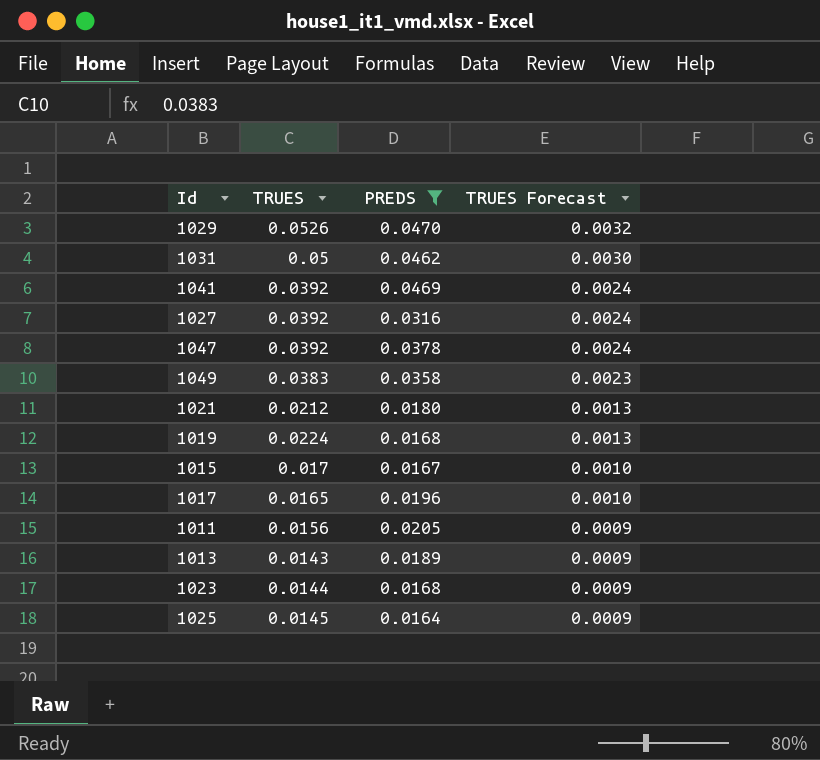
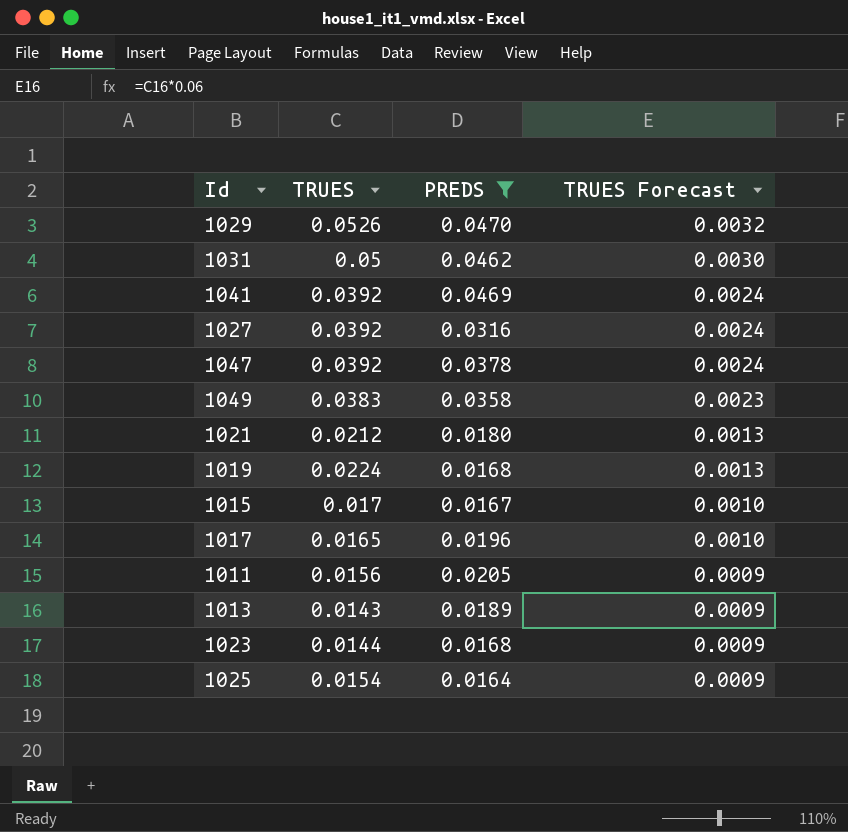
1025 | TRUES: 0.0145 -> 0.0154

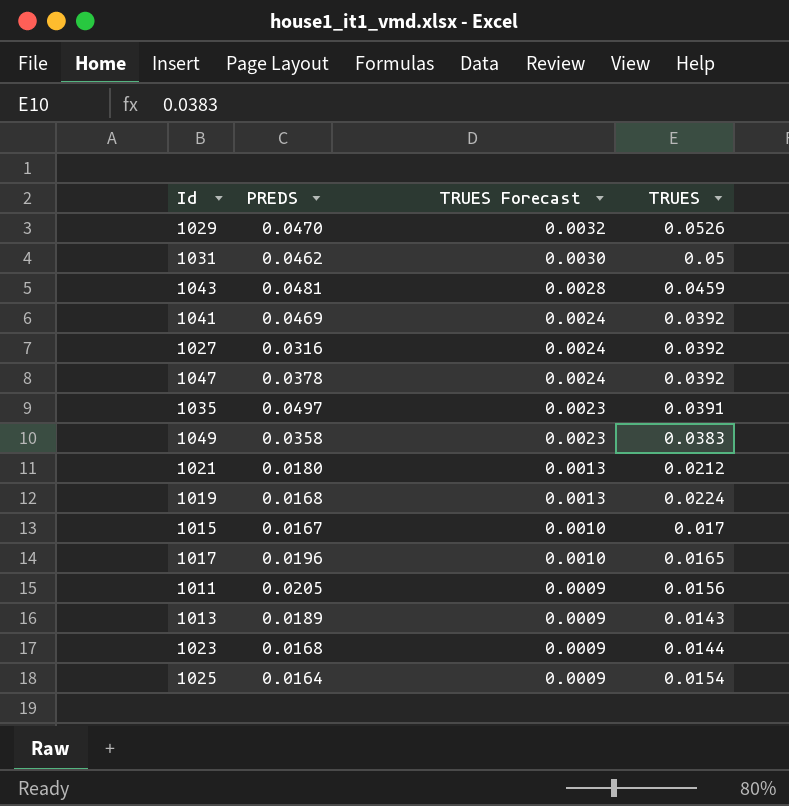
filter: PREDS <= 0.0470 -> none
column TRUES | position: 2 -> 4

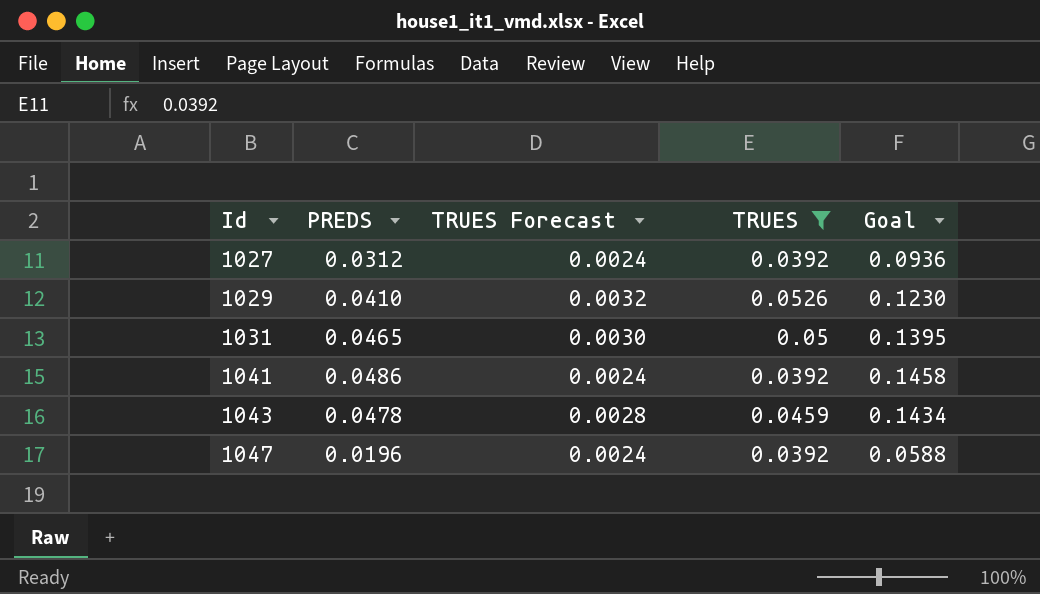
filter: none -> TRUES >= 0.0392
row order: TRUES Forecast descending -> Id ascending
column Goal | formula: none -> [PREDS] * 3
1027 | PREDS: 0.0316 -> 0.0312
1029 | PREDS: 0.0470 -> 0.0410
1031 | PREDS: 0.0462 -> 0.0465
1041 | PREDS: 0.0469 -> 0.0486
1043 | PREDS: 0.0481 -> 0.0478
1047 | PREDS: 0.0378 -> 0.0196

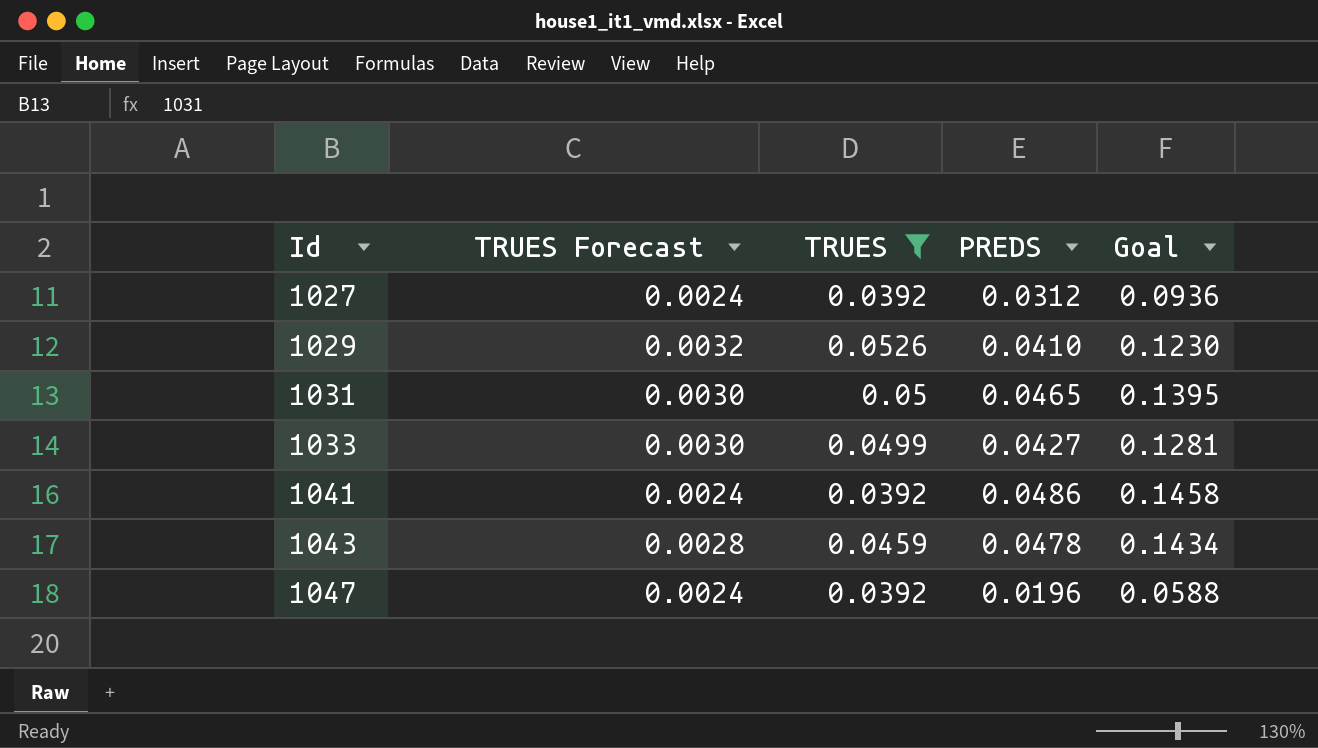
column PREDS | position: 2 -> 4
row 1033: none -> 0.0030 | 0.0499 | 0.0427 | 0.1281

